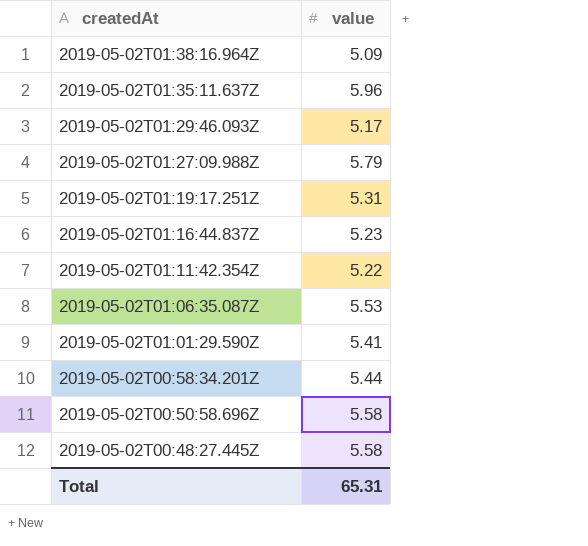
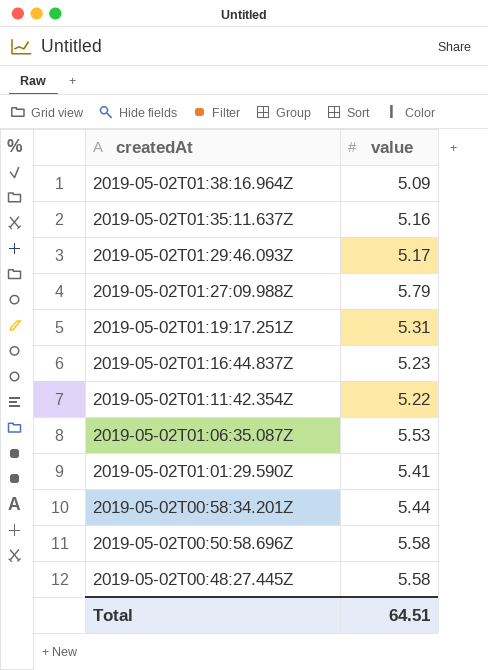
2019-05-02T01:35:11.637Z | value: 5.96 -> 5.16
Total | value: 65.31 -> 64.51

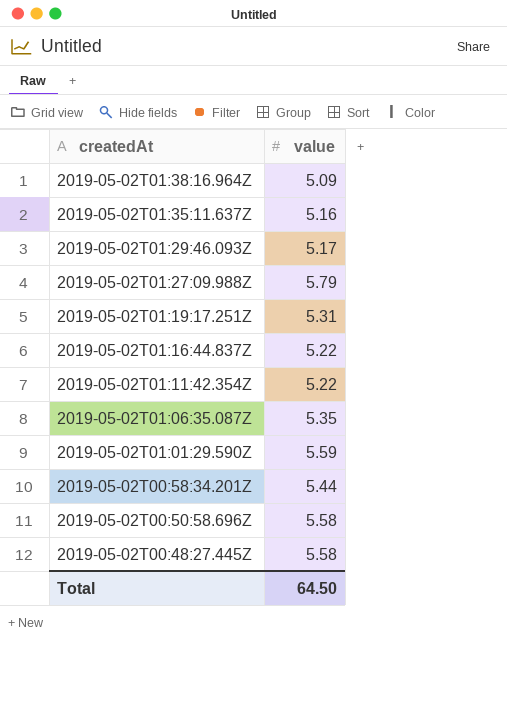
2019-05-02T01:16:44.837Z | value: 5.23 -> 5.22
2019-05-02T01:06:35.087Z | value: 5.53 -> 5.35
2019-05-02T01:01:29.590Z | value: 5.41 -> 5.59
Total | value: 64.51 -> 64.50

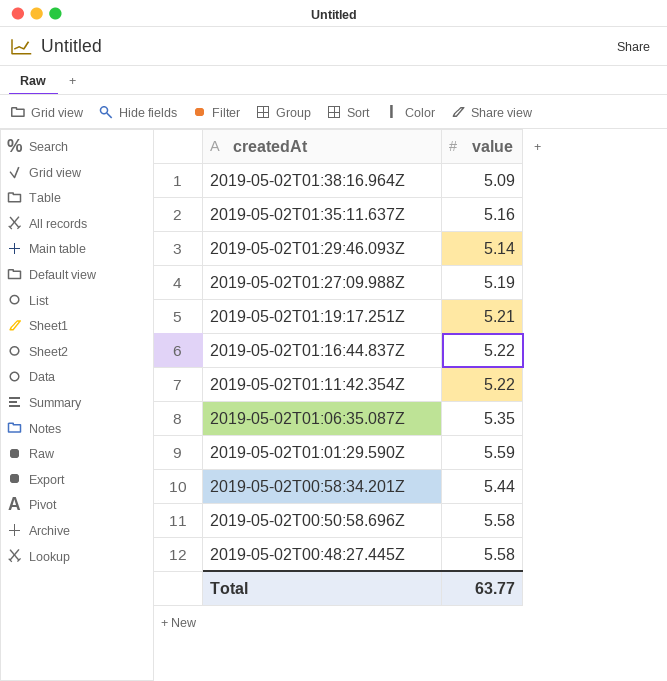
2019-05-02T01:29:46.093Z | value: 5.17 -> 5.14
2019-05-02T01:27:09.988Z | value: 5.79 -> 5.19
2019-05-02T01:19:17.251Z | value: 5.31 -> 5.21
Total | value: 64.50 -> 63.77

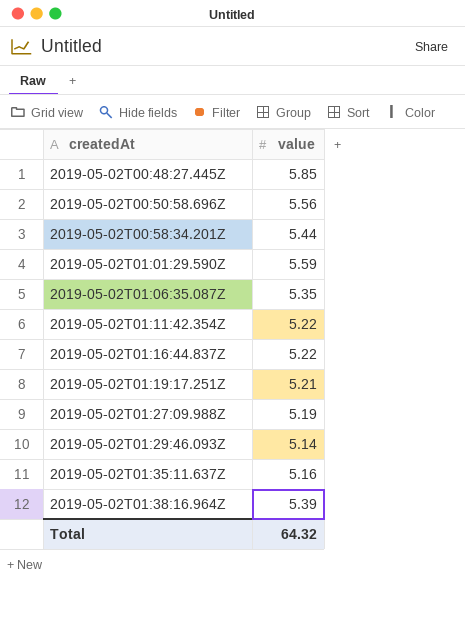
row order: createdAt descending -> createdAt ascending
2019-05-02T00:48:27.445Z | value: 5.58 -> 5.85
2019-05-02T00:50:58.696Z | value: 5.58 -> 5.56
2019-05-02T01:38:16.964Z | value: 5.09 -> 5.39
Total | value: 63.77 -> 64.32

